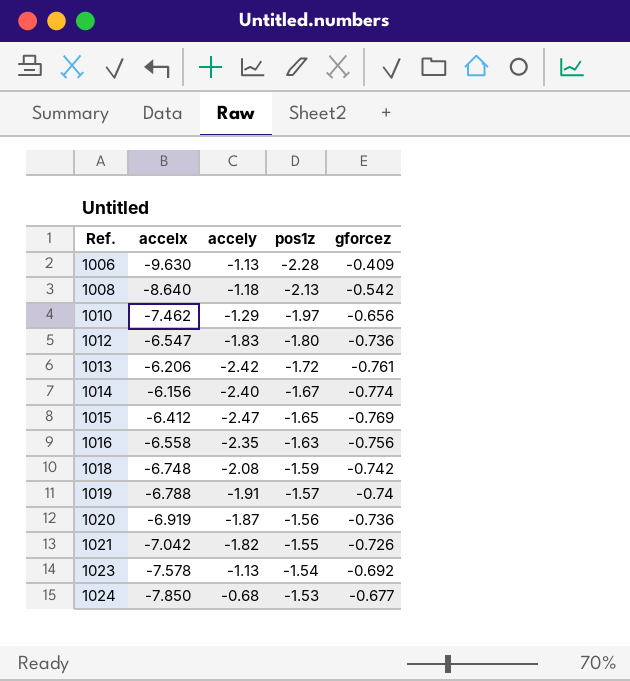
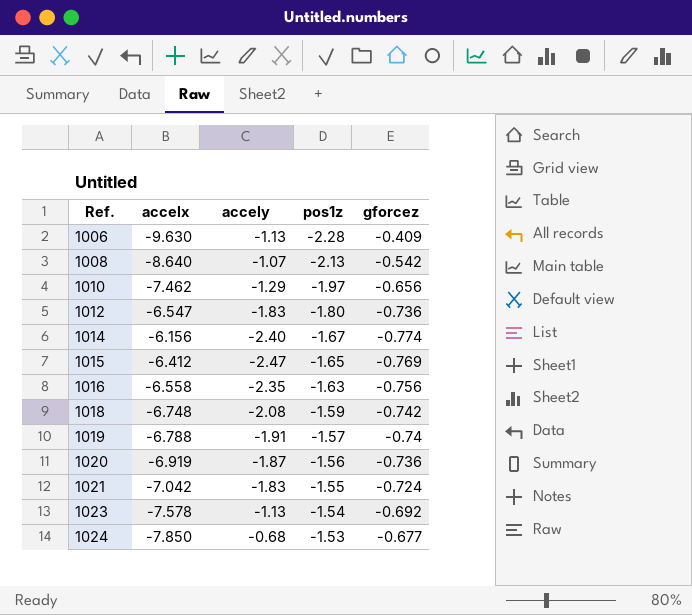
row 1013: -6.206 | -2.42 | -1.72 | -0.761 -> none
1008 | accely: -1.18 -> -1.07
1021 | accely: -1.82 -> -1.83
1021 | gforcez: -0.726 -> -0.724

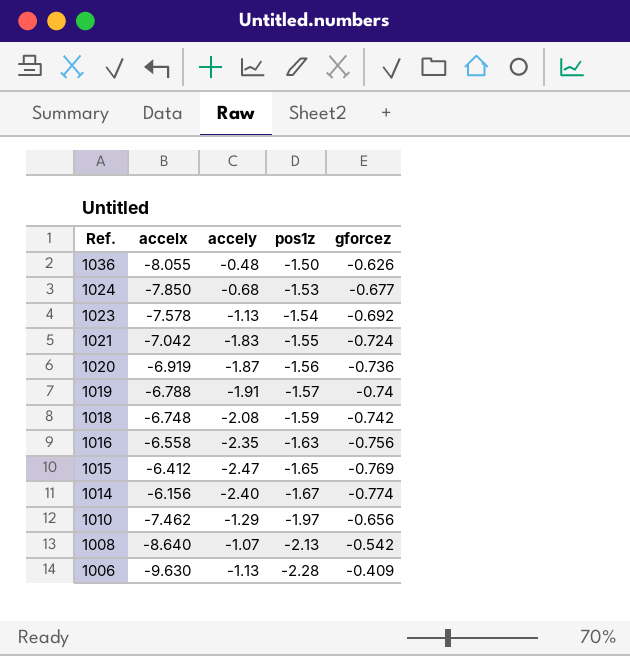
row order: Ref. ascending -> Ref. descending
row 1012: -6.547 | -1.83 | -1.80 | -0.736 -> none
row 1036: none -> -8.055 | -0.48 | -1.50 | -0.626

